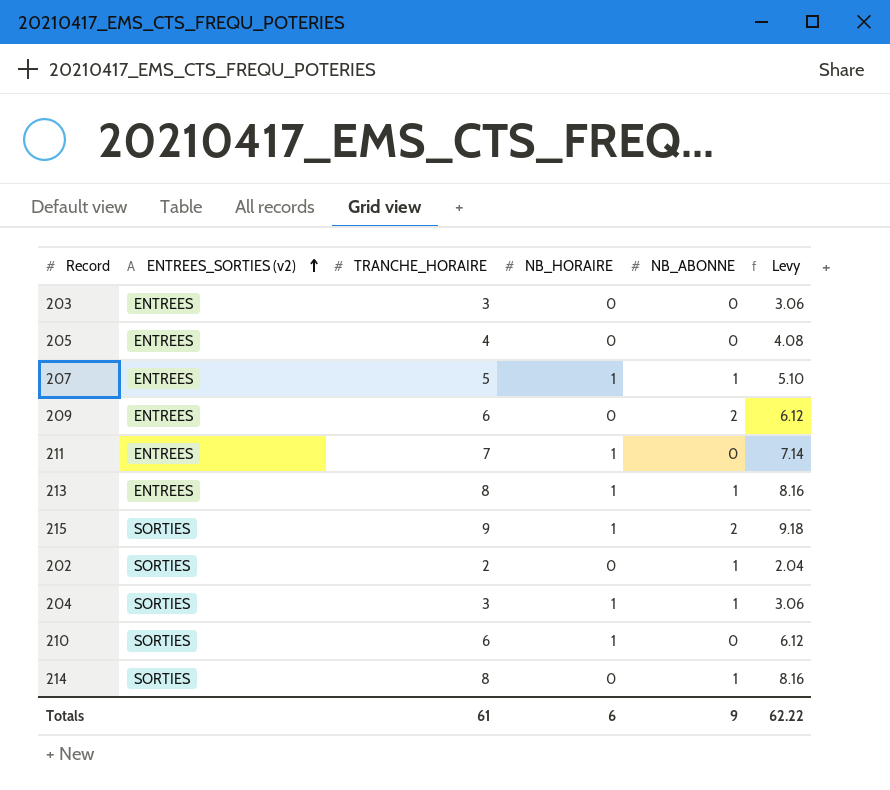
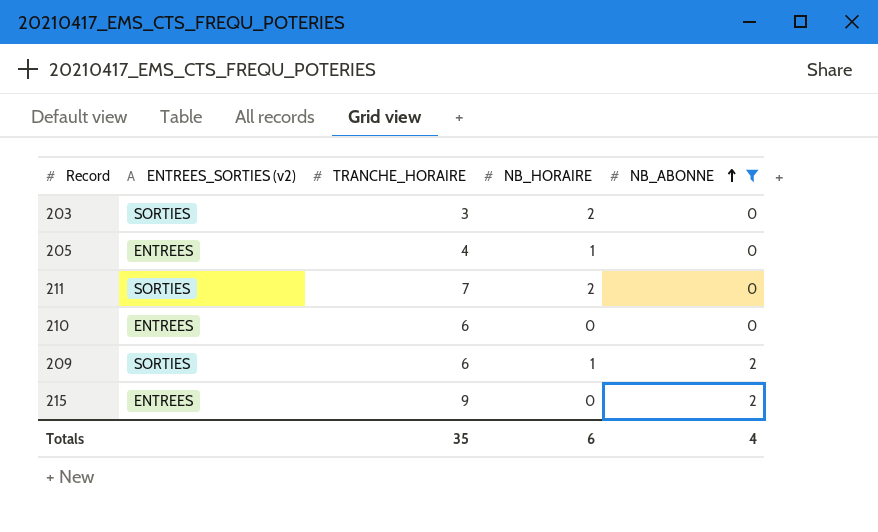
filter: none -> NB_ABONNE != 1
row order: ENTREES_SORTIES (v2) ascending -> NB_ABONNE ascending
column Levy | formula: [TRANCHE_HORAIRE] * 1.02 -> none
203 | ENTREES_SORTIES (v2): ENTREES -> SORTIES
203 | NB_HORAIRE: 0 -> 2
205 | NB_HORAIRE: 0 -> 1
211 | ENTREES_SORTIES (v2): ENTREES -> SORTIES
211 | NB_HORAIRE: 1 -> 2
210 | ENTREES_SORTIES (v2): SORTIES -> ENTREES
210 | NB_HORAIRE: 1 -> 0
209 | ENTREES_SORTIES (v2): ENTREES -> SORTIES
209 | NB_HORAIRE: 0 -> 1
215 | ENTREES_SORTIES (v2): SORTIES -> ENTREES
215 | NB_HORAIRE: 1 -> 0
Totals | TRANCHE_HORAIRE: 61 -> 35
Totals | NB_ABONNE: 9 -> 4

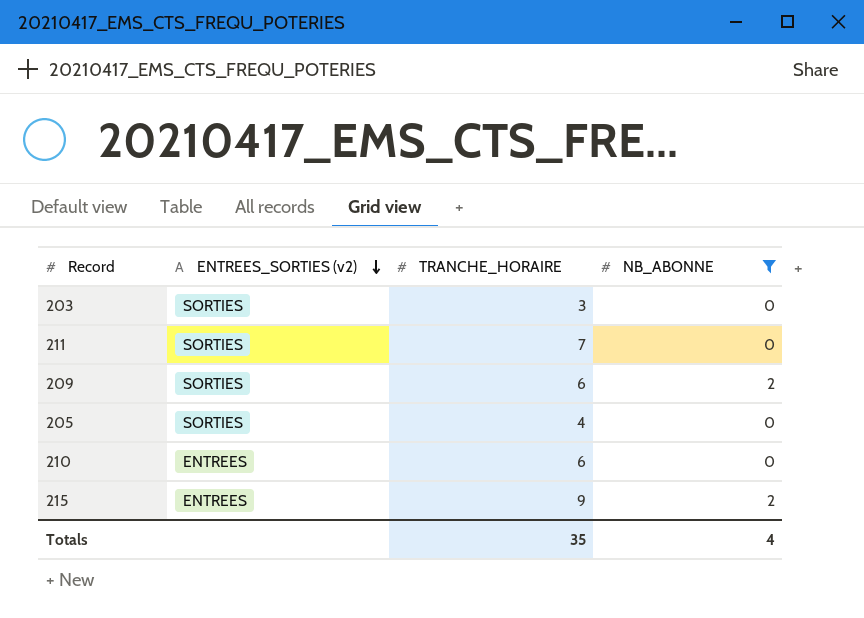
row order: NB_ABONNE ascending -> ENTREES_SORTIES (v2) descending
column NB_HORAIRE | position: 4 -> none
205 | ENTREES_SORTIES (v2): ENTREES -> SORTIES

